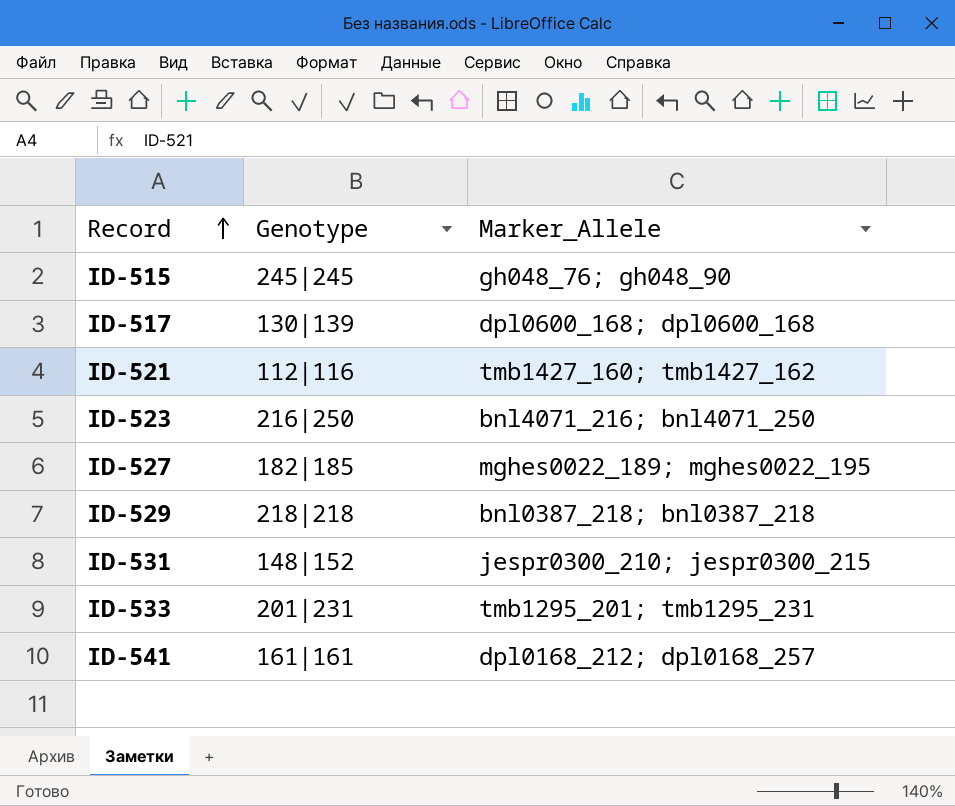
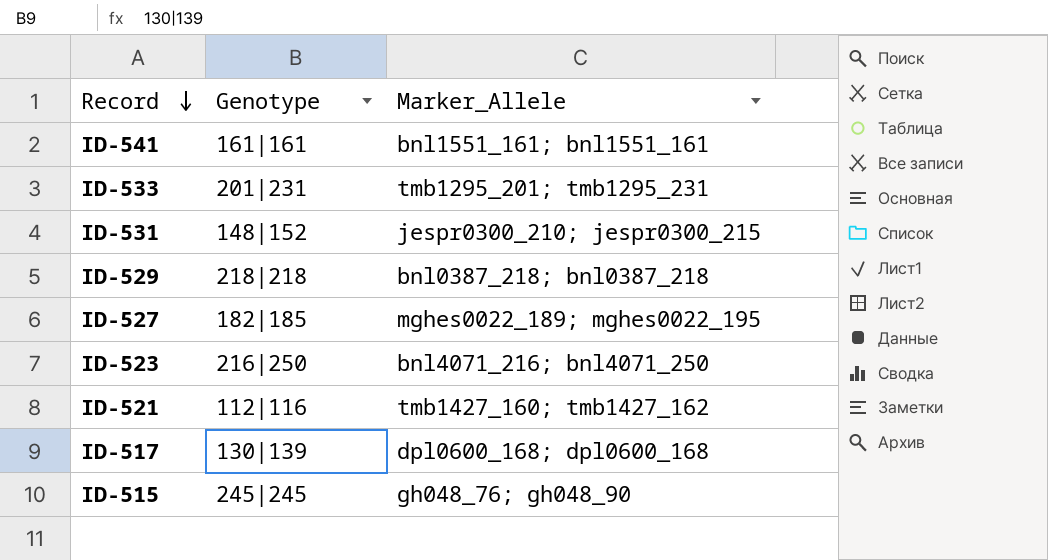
row order: Record ascending -> Record descending
ID-541 | Marker_Allele: dpl0168_212; dpl0168_257 -> bnl1551_161; bnl1551_161

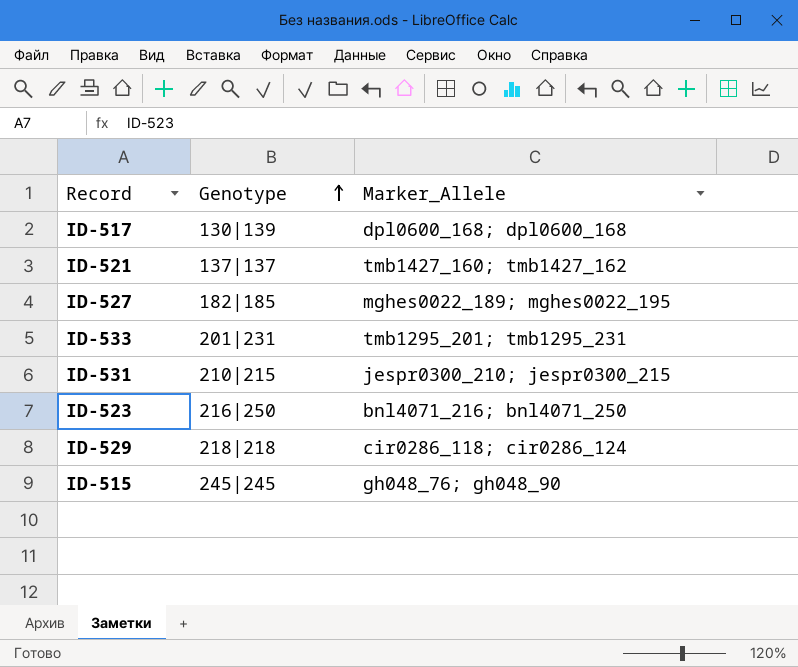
row order: Record descending -> Genotype ascending
row ID-541: 161|161 | bnl1551_161; bnl1551_161 -> none
ID-521 | Genotype: 112|116 -> 137|137
ID-531 | Genotype: 148|152 -> 210|215
ID-529 | Marker_Allele: bnl0387_218; bnl0387_218 -> cir0286_118; cir0286_124

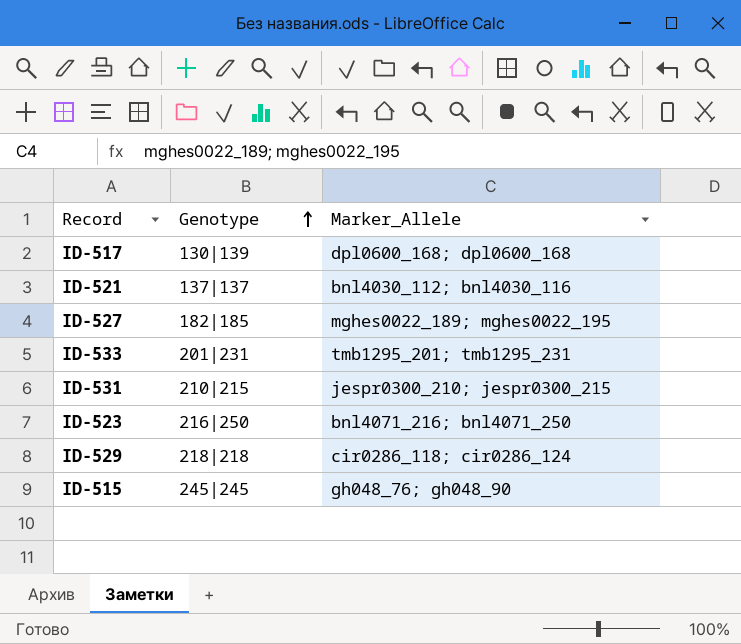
ID-521 | Marker_Allele: tmb1427_160; tmb1427_162 -> bnl4030_112; bnl4030_116

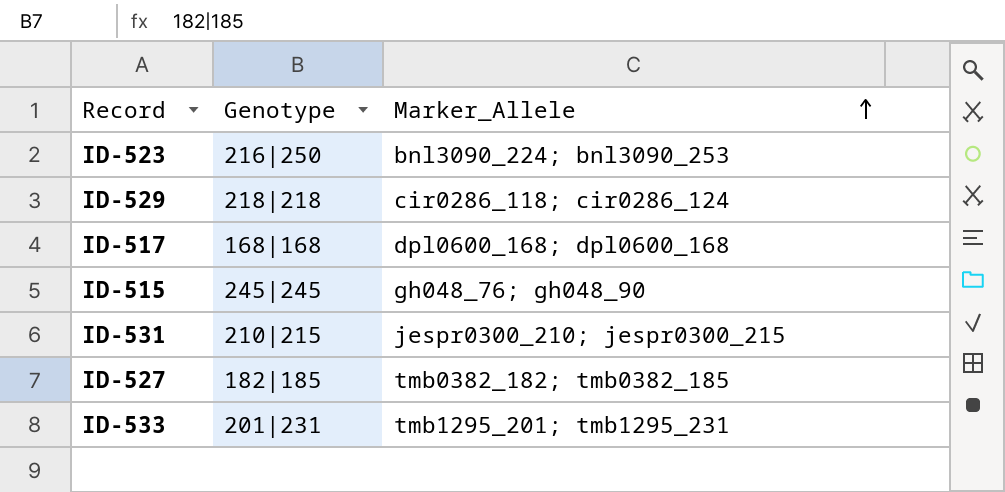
row order: Genotype ascending -> Marker_Allele ascending
row ID-521: 137|137 | bnl4030_112; bnl4030_116 -> none
ID-523 | Marker_Allele: bnl4071_216; bnl4071_250 -> bnl3090_224; bnl3090_253
ID-517 | Genotype: 130|139 -> 168|168
ID-527 | Marker_Allele: mghes0022_189; mghes0022_195 -> tmb0382_182; tmb0382_185

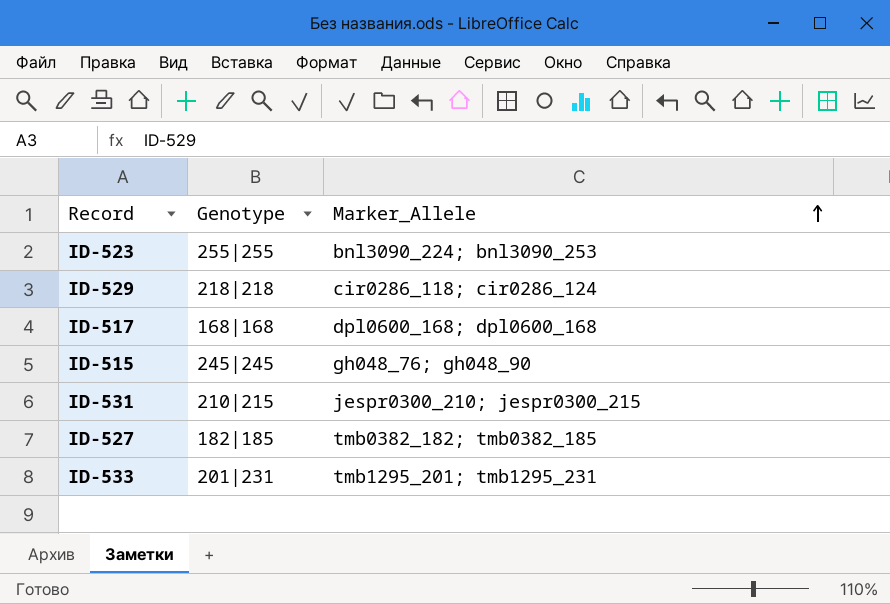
ID-523 | Genotype: 216|250 -> 255|255

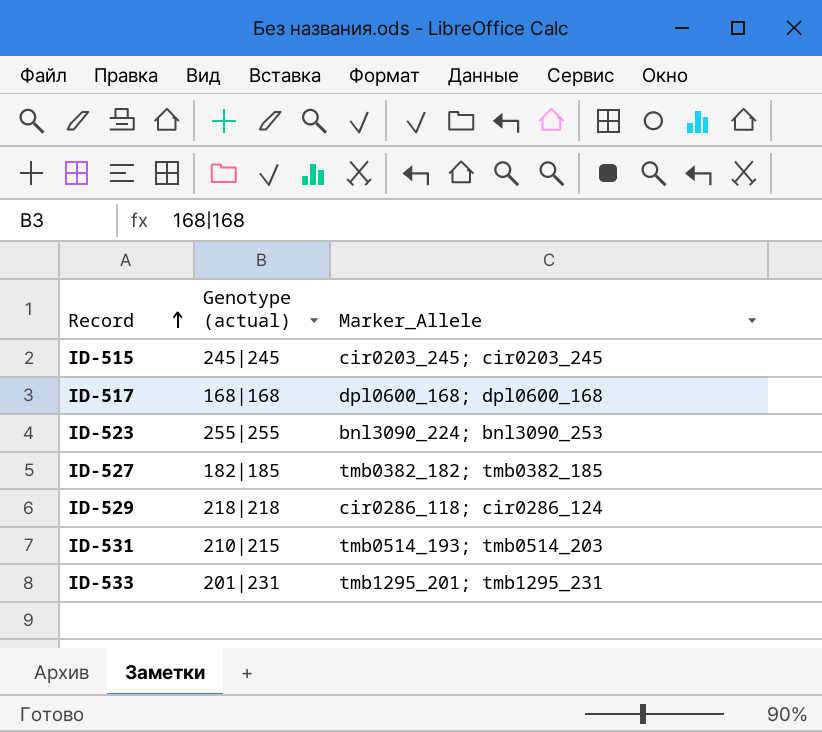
row order: Marker_Allele ascending -> Record ascending
column name: Genotype -> Genotype (actual)
ID-515 | Marker_Allele: gh048_76; gh048_90 -> cir0203_245; cir0203_245
ID-531 | Marker_Allele: jespr0300_210; jespr0300_215 -> tmb0514_193; tmb0514_203

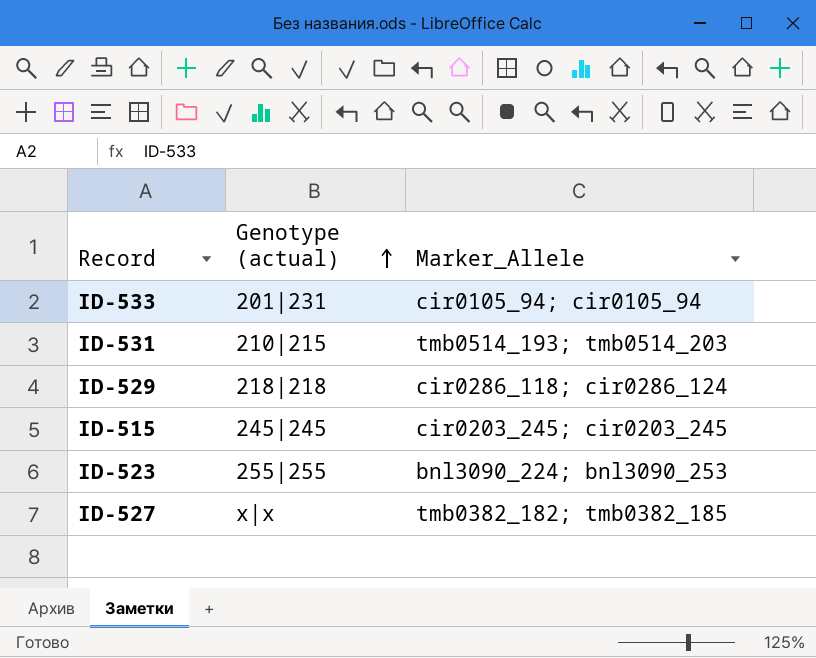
row order: Record ascending -> Genotype (actual) ascending
row ID-517: 168|168 | dpl0600_168; dpl0600_168 -> none
ID-533 | Marker_Allele: tmb1295_201; tmb1295_231 -> cir0105_94; cir0105_94
ID-527 | Genotype (actual): 182|185 -> x|x

